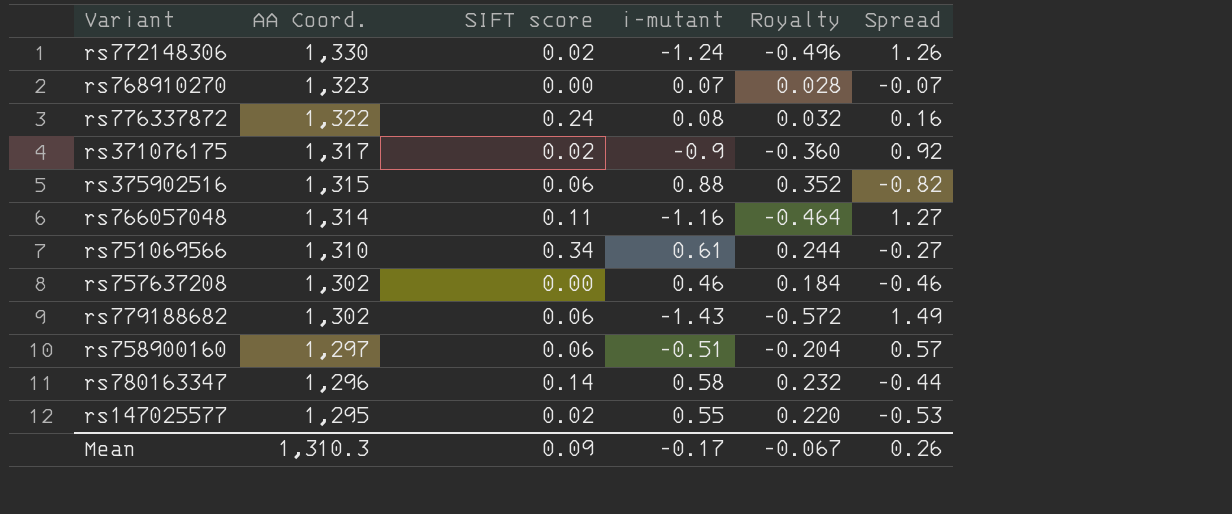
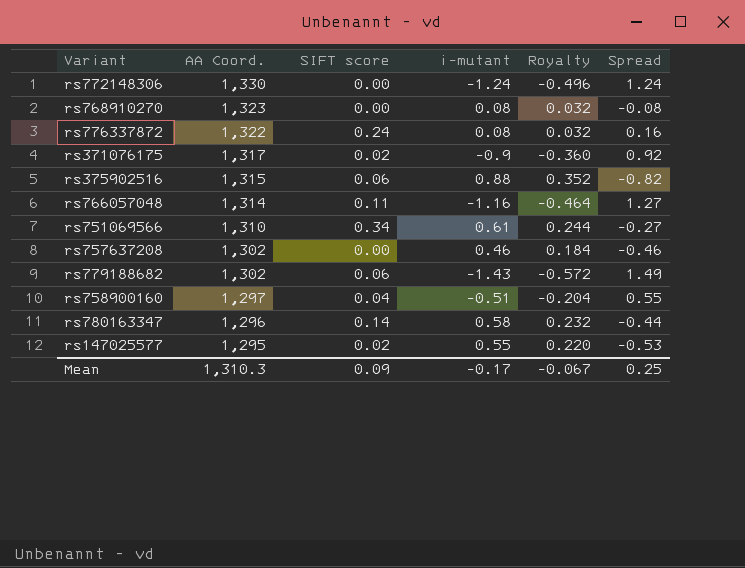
rs772148306 | SIFT score: 0.02 -> 0.00
rs772148306 | Spread: 1.26 -> 1.24
rs768910270 | i-mutant: 0.07 -> 0.08
rs768910270 | Royalty: 0.028 -> 0.032
rs768910270 | Spread: -0.07 -> -0.08
rs758900160 | SIFT score: 0.06 -> 0.04
rs758900160 | Spread: 0.57 -> 0.55
Mean | Spread: 0.26 -> 0.25

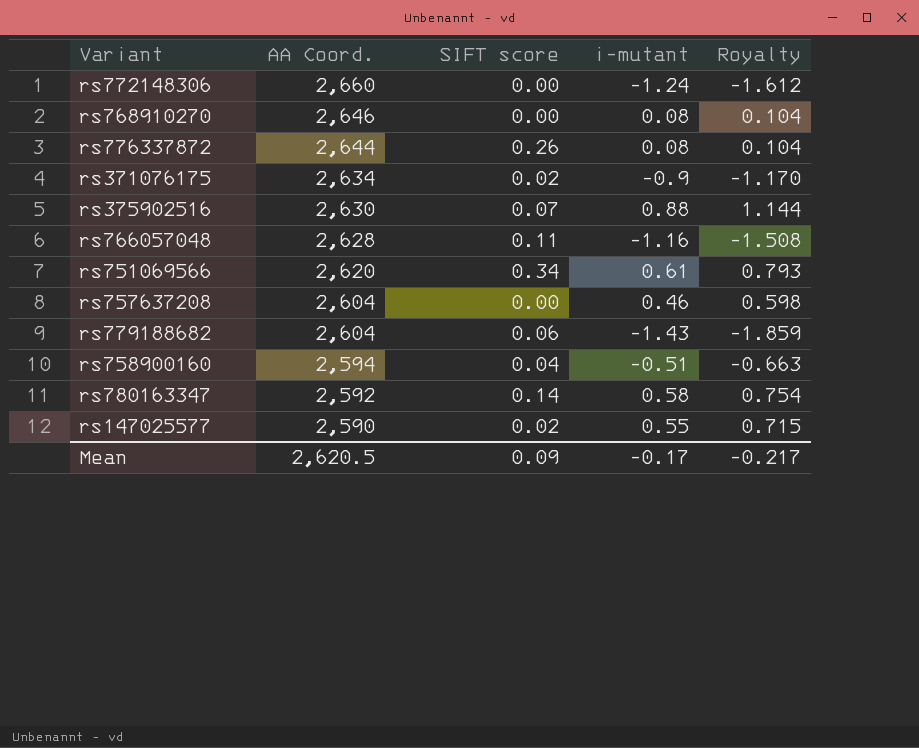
column Spread | formula: [SIFT score] - [i-mutant] -> none
column Royalty | formula: [i-mutant] * 0.4 -> [i-mutant] * 1.3
rs772148306 | AA Coord.: 1,330 -> 2,660
rs768910270 | AA Coord.: 1,323 -> 2,646
rs776337872 | AA Coord.: 1,322 -> 2,644
rs776337872 | SIFT score: 0.24 -> 0.26
rs371076175 | AA Coord.: 1,317 -> 2,634
rs375902516 | AA Coord.: 1,315 -> 2,630
rs375902516 | SIFT score: 0.06 -> 0.07
rs766057048 | AA Coord.: 1,314 -> 2,628
rs751069566 | AA Coord.: 1,310 -> 2,620
rs757637208 | AA Coord.: 1,302 -> 2,604
rs779188682 | AA Coord.: 1,302 -> 2,604
rs758900160 | AA Coord.: 1,297 -> 2,594
rs780163347 | AA Coord.: 1,296 -> 2,592
rs147025577 | AA Coord.: 1,295 -> 2,590
Mean | AA Coord.: 1,310.3 -> 2,620.5
Mean | Royalty: -0.067 -> -0.217

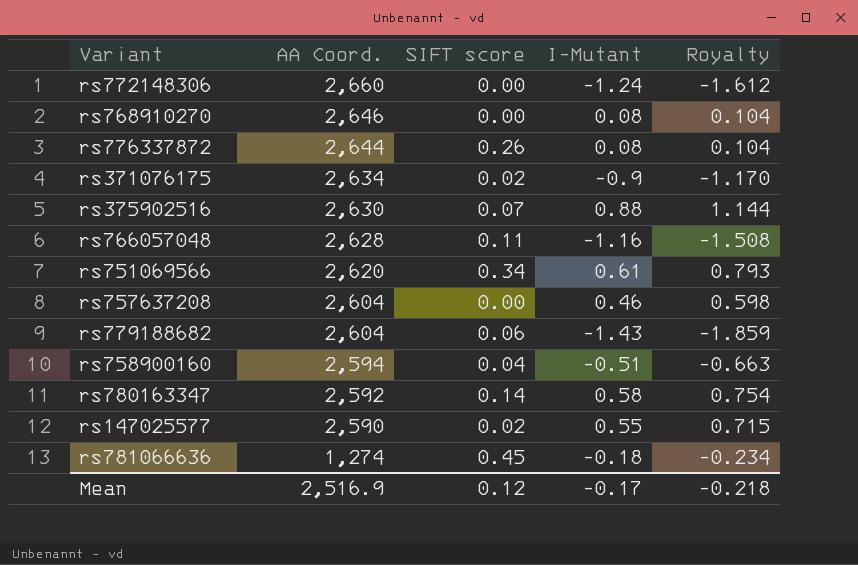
column name: i-mutant -> I-Mutant
row rs781066636: none -> 1,274 | 0.45 | -0.18 | -0.234
Mean | AA Coord.: 2,620.5 -> 2,516.9
Mean | SIFT score: 0.09 -> 0.12
Mean | Royalty: -0.217 -> -0.218

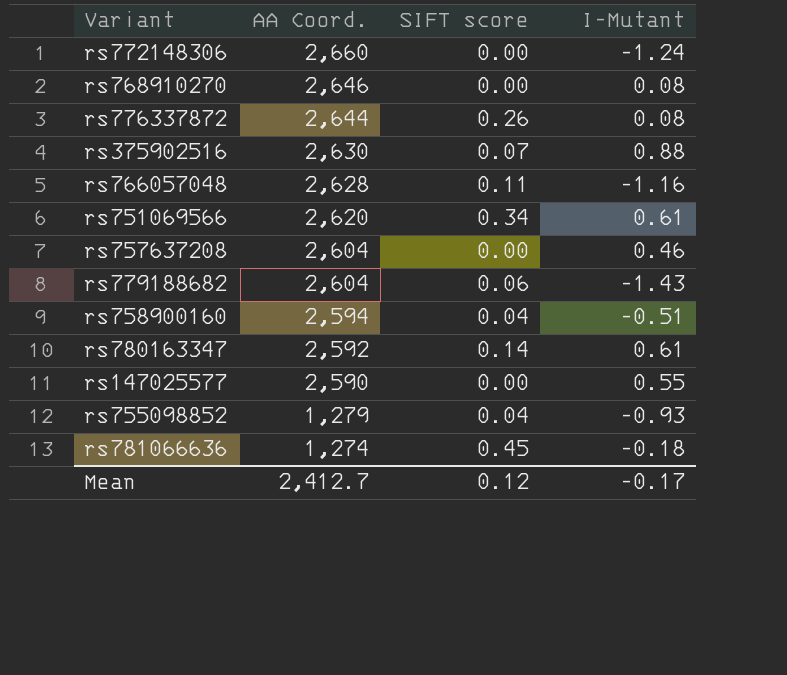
column Royalty | formula: [I-Mutant] * 1.3 -> none
row rs371076175: 2,634 | 0.02 | -0.9 | -1.170 -> none
rs780163347 | I-Mutant: 0.58 -> 0.61
rs147025577 | SIFT score: 0.02 -> 0.00
row rs755098852: none -> 1,279 | 0.04 | -0.93
Mean | AA Coord.: 2,516.9 -> 2,412.7

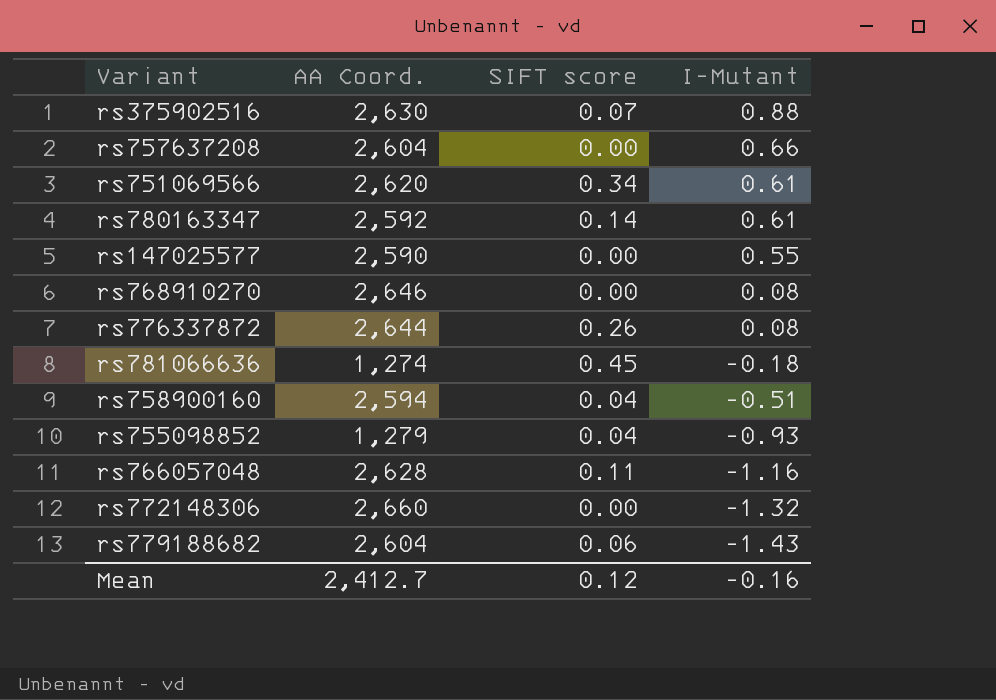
row order: AA Coord. descending -> I-Mutant descending
rs757637208 | I-Mutant: 0.46 -> 0.66
rs772148306 | I-Mutant: -1.24 -> -1.32
Mean | I-Mutant: -0.17 -> -0.16

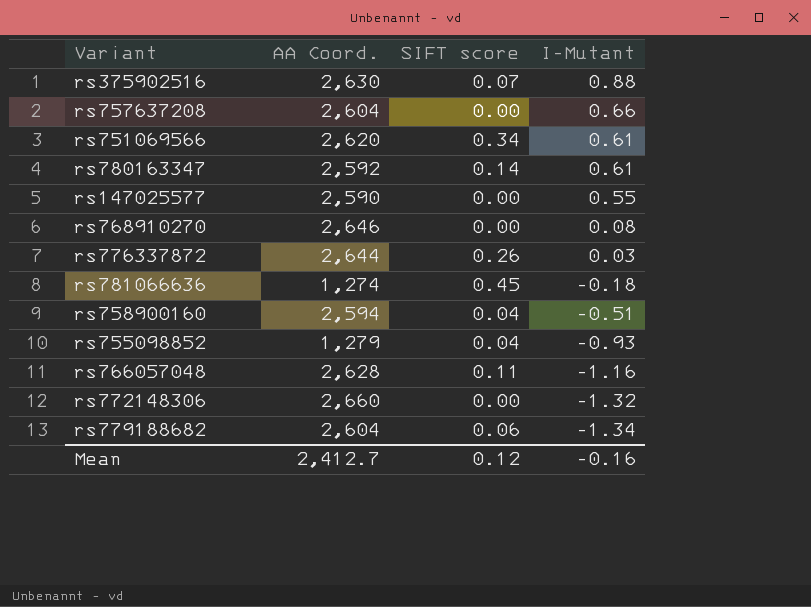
rs776337872 | I-Mutant: 0.08 -> 0.03
rs779188682 | I-Mutant: -1.43 -> -1.34

